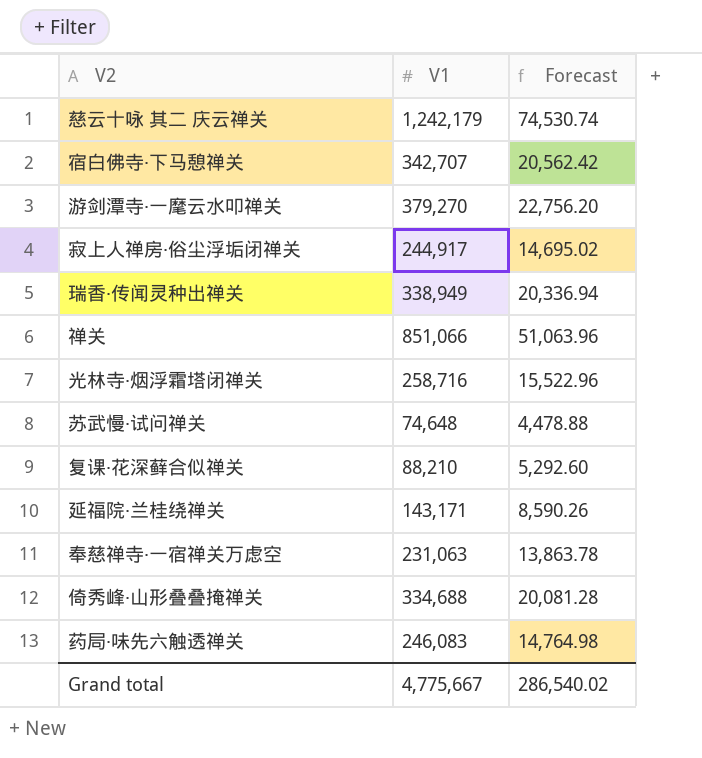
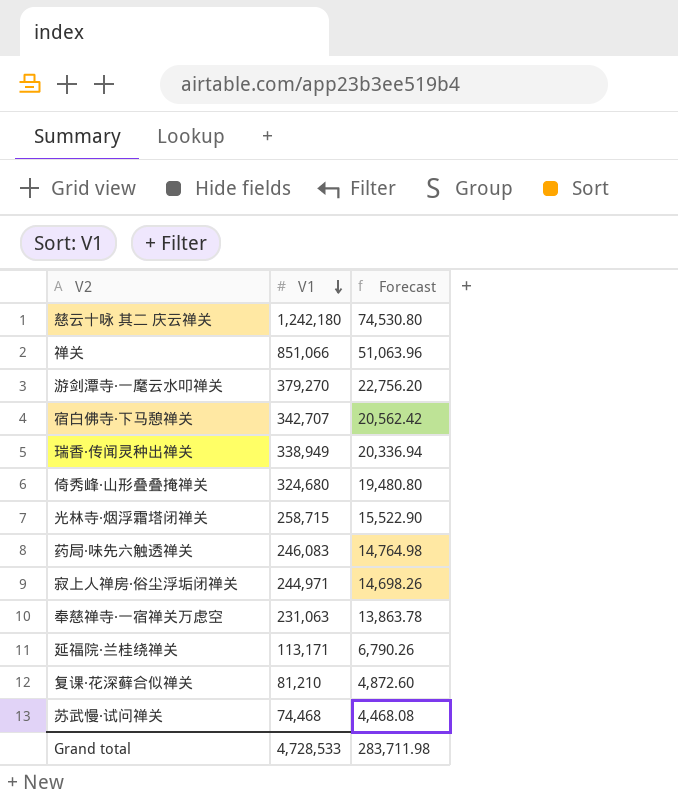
row order: none -> V1 descending
慈云十咏 其二 庆云禅关 | V1: 1,242,179 -> 1,242,180
慈云十咏 其二 庆云禅关 | Forecast: 74,530.74 -> 74,530.80
倚秀峰·山形叠叠掩禅关 | V1: 334,688 -> 324,680
倚秀峰·山形叠叠掩禅关 | Forecast: 20,081.28 -> 19,480.80
光林寺·烟浮霜塔闭禅关 | V1: 258,716 -> 258,715
光林寺·烟浮霜塔闭禅关 | Forecast: 15,522.96 -> 15,522.90
寂上人禅房·俗尘浮垢闭禅关 | V1: 244,917 -> 244,971
寂上人禅房·俗尘浮垢闭禅关 | Forecast: 14,695.02 -> 14,698.26
延福院·兰桂绕禅关 | V1: 143,171 -> 113,171
延福院·兰桂绕禅关 | Forecast: 8,590.26 -> 6,790.26
复课·花深藓合似禅关 | V1: 88,210 -> 81,210
复课·花深藓合似禅关 | Forecast: 5,292.60 -> 4,872.60
苏武慢·试问禅关 | V1: 74,648 -> 74,468
苏武慢·试问禅关 | Forecast: 4,478.88 -> 4,468.08
Grand total | V1: 4,775,667 -> 4,728,533
Grand total | Forecast: 286,540.02 -> 283,711.98

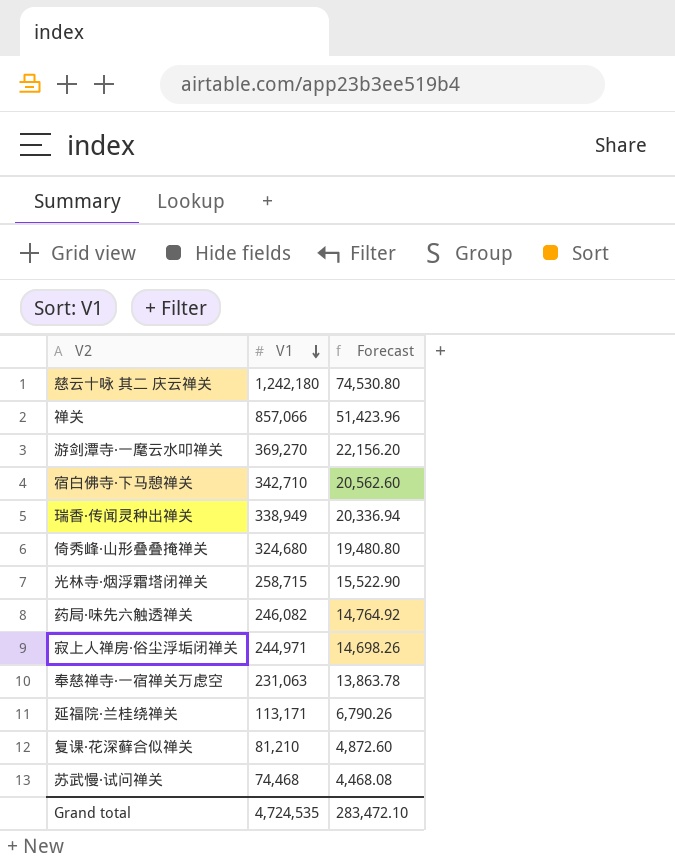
禅关 | V1: 851,066 -> 857,066
禅关 | Forecast: 51,063.96 -> 51,423.96
游剑潭寺·一麾云水叩禅关 | V1: 379,270 -> 369,270
游剑潭寺·一麾云水叩禅关 | Forecast: 22,756.20 -> 22,156.20
宿白佛寺·下马憩禅关 | V1: 342,707 -> 342,710
宿白佛寺·下马憩禅关 | Forecast: 20,562.42 -> 20,562.60
药局·味先六触透禅关 | V1: 246,083 -> 246,082
药局·味先六触透禅关 | Forecast: 14,764.98 -> 14,764.92
Grand total | V1: 4,728,533 -> 4,724,535
Grand total | Forecast: 283,711.98 -> 283,472.10

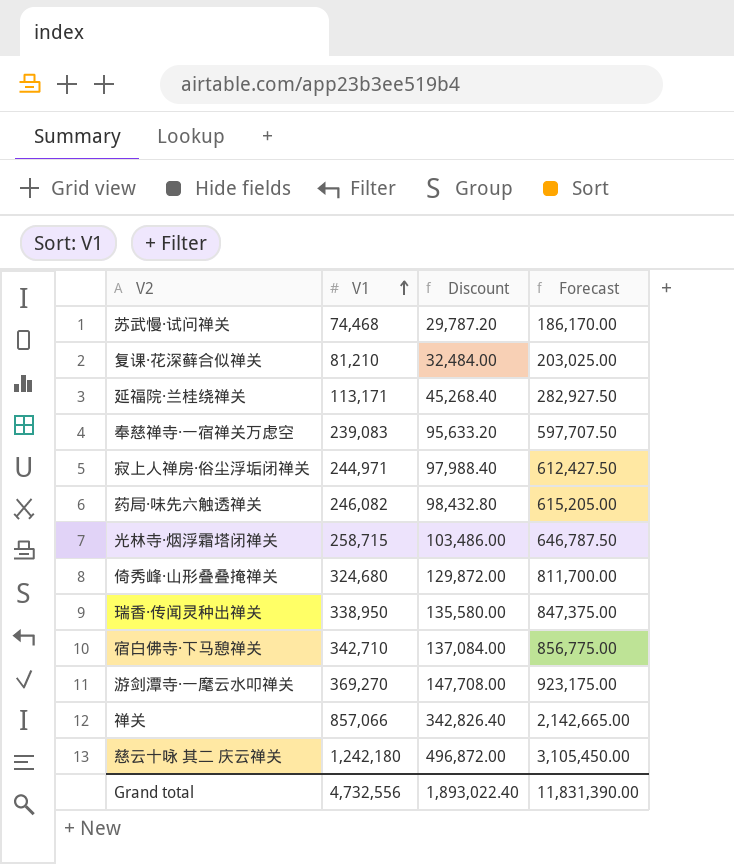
row order: V1 descending -> V1 ascending
column Discount | formula: none -> [V1] * 0.4
column Forecast | formula: [V1] * 0.06 -> [V1] * 2.5
奉慈禅寺·一宿禅关万虑空 | V1: 231,063 -> 239,083
瑞香·传闻灵种出禅关 | V1: 338,949 -> 338,950
Grand total | V1: 4,724,535 -> 4,732,556
Grand total | Forecast: 283,472.10 -> 11,831,390.00

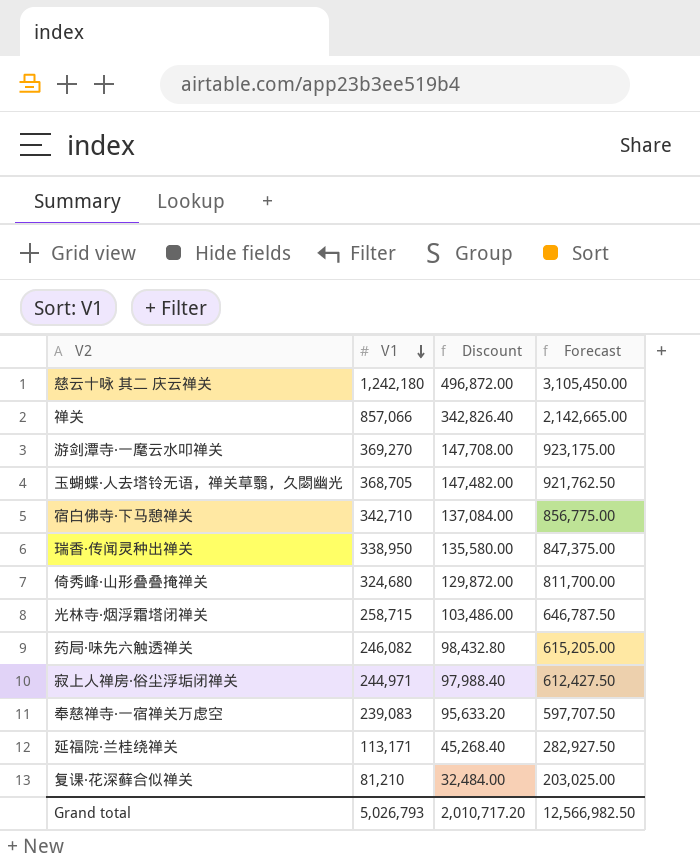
row order: V1 ascending -> V1 descending
row 苏武慢·试问禅关: 74,468 | 29,787.20 | 186,170.00 -> none
row 玉蝴蝶·人去塔铃无语，禅关草翳，久閟幽光: none -> 368,705 | 147,482.00 | 921,762.50
Grand total | V1: 4,732,556 -> 5,026,793
Grand total | Discount: 1,893,022.40 -> 2,010,717.20
Grand total | Forecast: 11,831,390.00 -> 12,566,982.50

